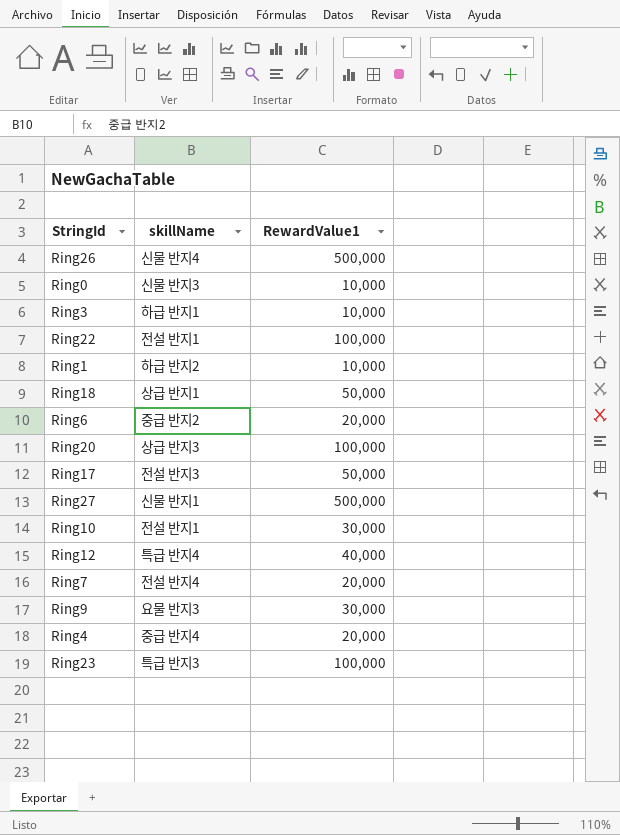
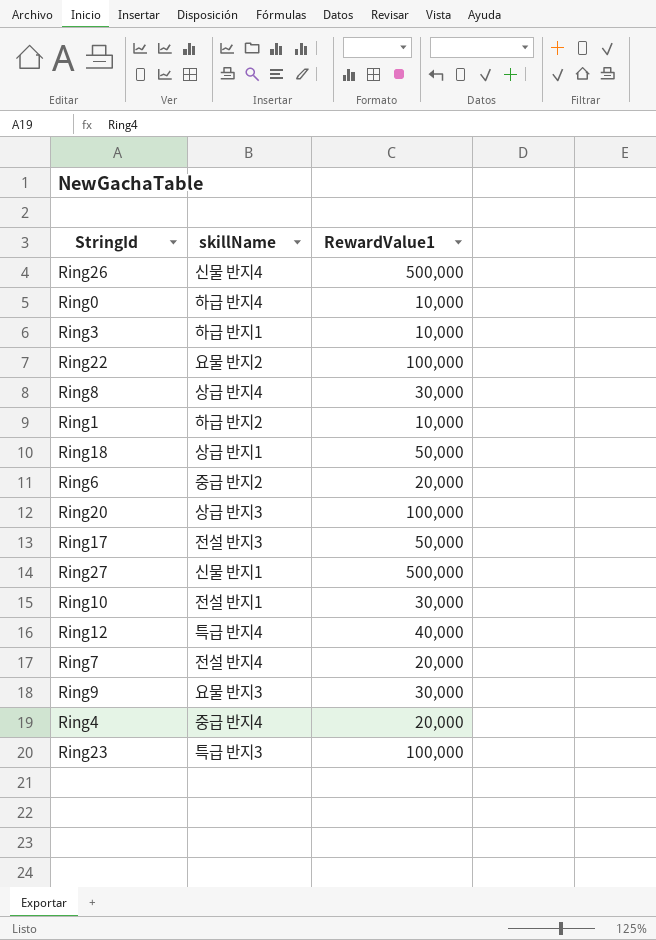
Ring0 | skillName: 신물 반지3 -> 하급 반지4
Ring22 | skillName: 전설 반지1 -> 요물 반지2
row Ring8: none -> 상급 반지4 | 30,000

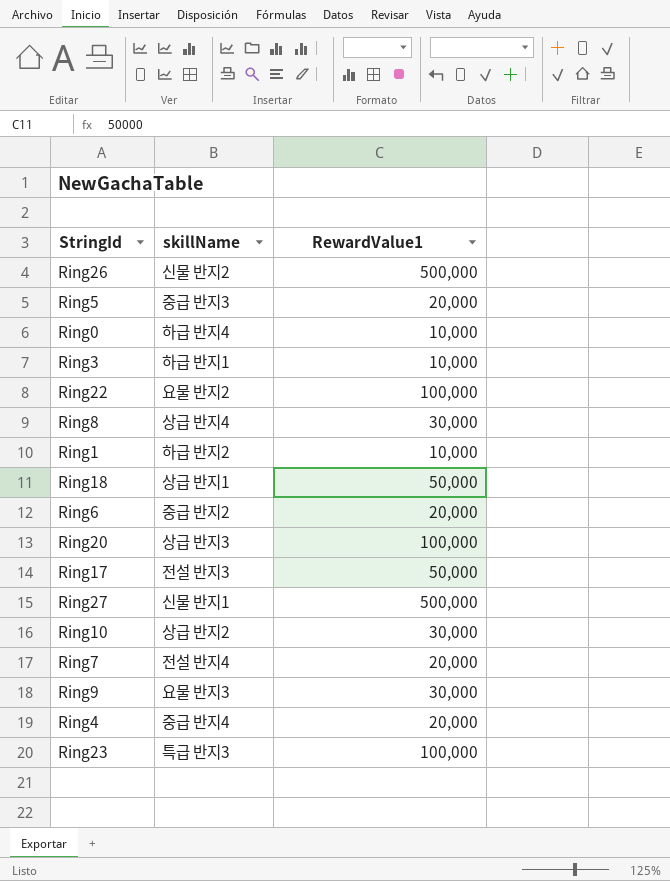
row Ring12: 특급 반지4 | 40,000 -> none
Ring26 | skillName: 신물 반지4 -> 신물 반지2
row Ring5: none -> 중급 반지3 | 20,000
Ring10 | skillName: 전설 반지1 -> 상급 반지2

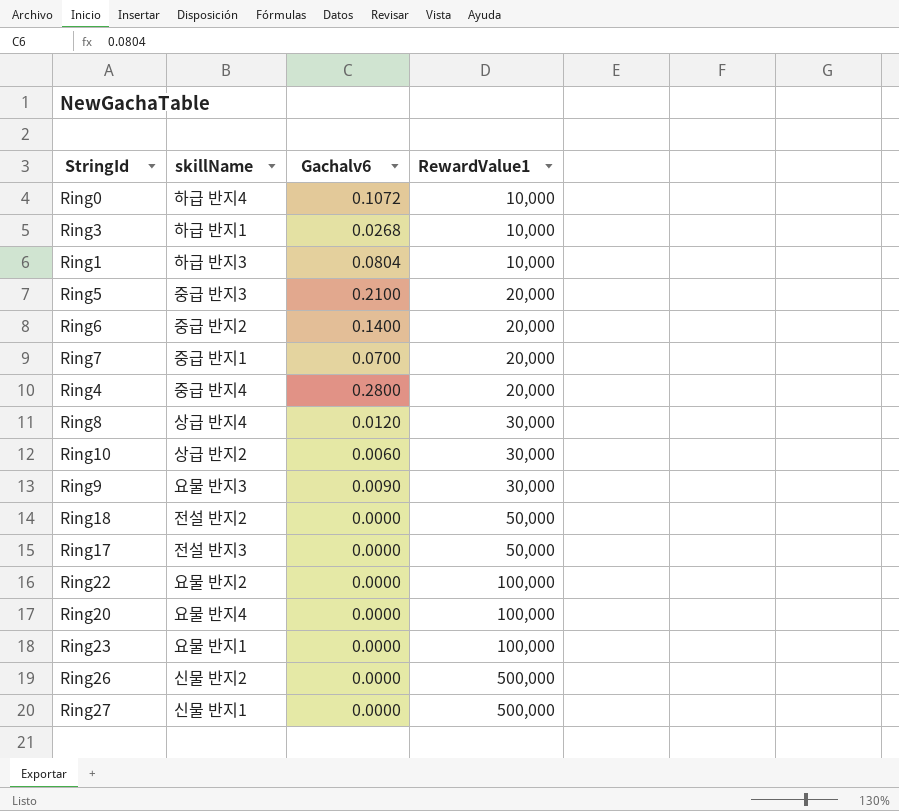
row order: none -> RewardValue1 ascending
column Gachalv6 | position: none -> 3
Ring1 | skillName: 하급 반지2 -> 하급 반지3
Ring7 | skillName: 전설 반지4 -> 중급 반지1
Ring18 | skillName: 상급 반지1 -> 전설 반지2
Ring20 | skillName: 상급 반지3 -> 요물 반지4
Ring23 | skillName: 특급 반지3 -> 요물 반지1

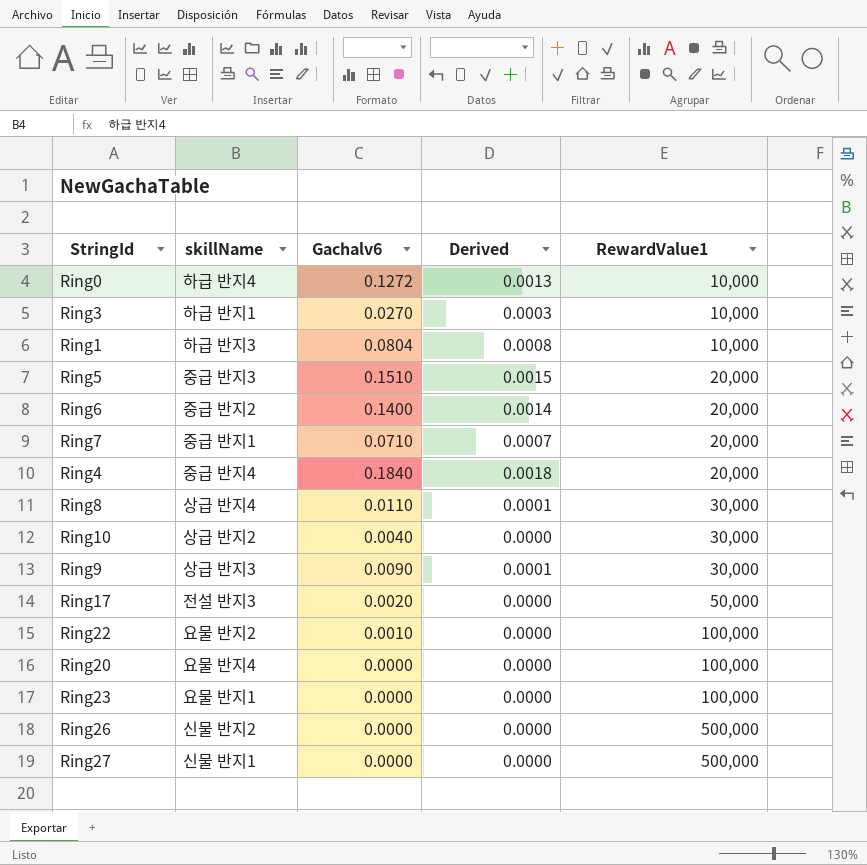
column Derived | formula: none -> [Gachalv6] * 0.01
row Ring18: 전설 반지2 | 0.0000 | 50,000 -> none
Ring0 | Gachalv6: 0.1072 -> 0.1272
Ring3 | Gachalv6: 0.0268 -> 0.0270
Ring5 | Gachalv6: 0.2100 -> 0.1510
Ring7 | Gachalv6: 0.0700 -> 0.0710
Ring4 | Gachalv6: 0.2800 -> 0.1840
Ring8 | Gachalv6: 0.0120 -> 0.0110
Ring10 | Gachalv6: 0.0060 -> 0.0040
Ring9 | skillName: 요물 반지3 -> 상급 반지3
Ring17 | Gachalv6: 0.0000 -> 0.0020
Ring22 | Gachalv6: 0.0000 -> 0.0010

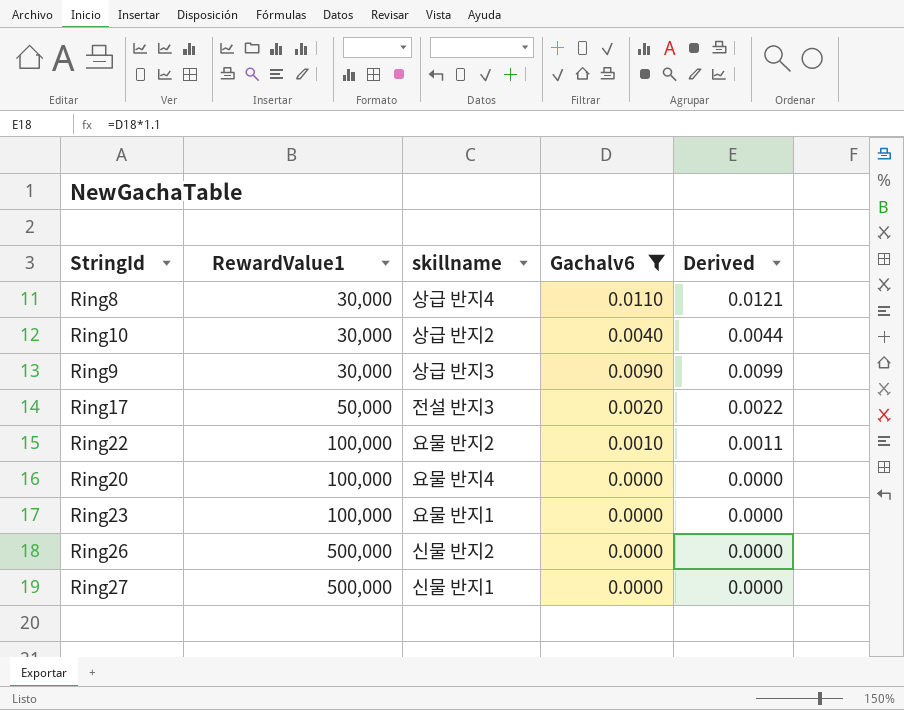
filter: none -> Gachalv6 <= 0.0110
column RewardValue1 | position: 5 -> 2
column name: skillName -> skillname
column Derived | formula: [Gachalv6] * 0.01 -> [Gachalv6] * 1.1

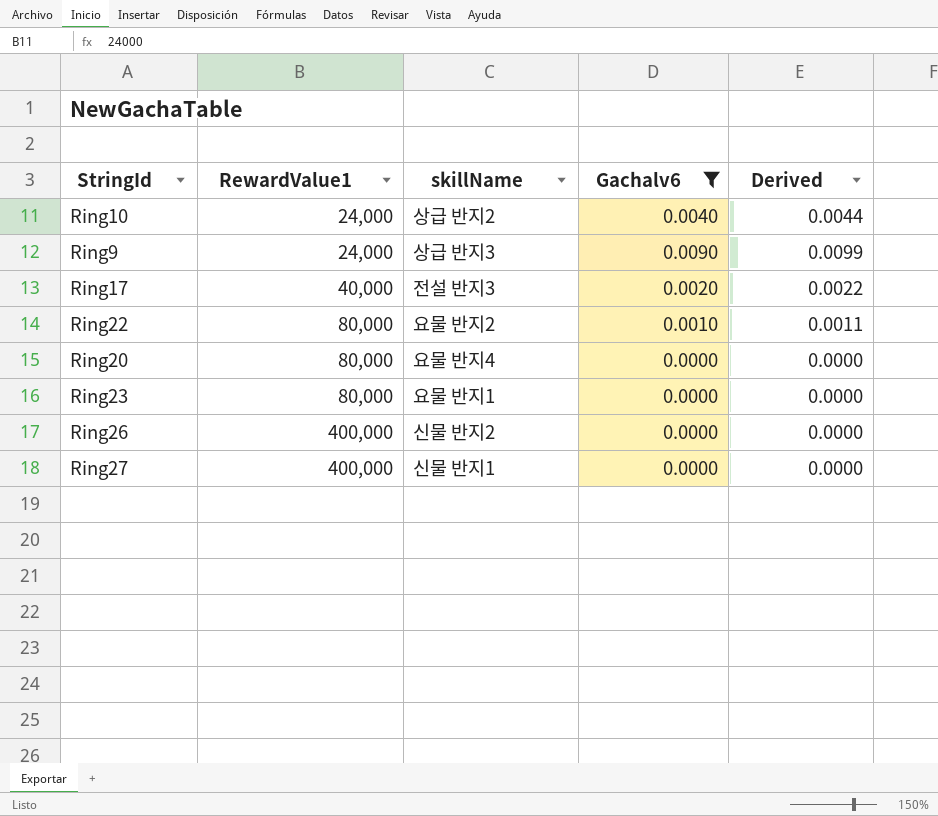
column name: skillname -> skillName
row Ring8: 30,000 | 상급 반지4 | 0.0110 | 0.0121 -> none
Ring10 | RewardValue1: 30,000 -> 24,000
Ring9 | RewardValue1: 30,000 -> 24,000
Ring17 | RewardValue1: 50,000 -> 40,000
Ring22 | RewardValue1: 100,000 -> 80,000
Ring20 | RewardValue1: 100,000 -> 80,000
Ring23 | RewardValue1: 100,000 -> 80,000
Ring26 | RewardValue1: 500,000 -> 400,000
Ring27 | RewardValue1: 500,000 -> 400,000

